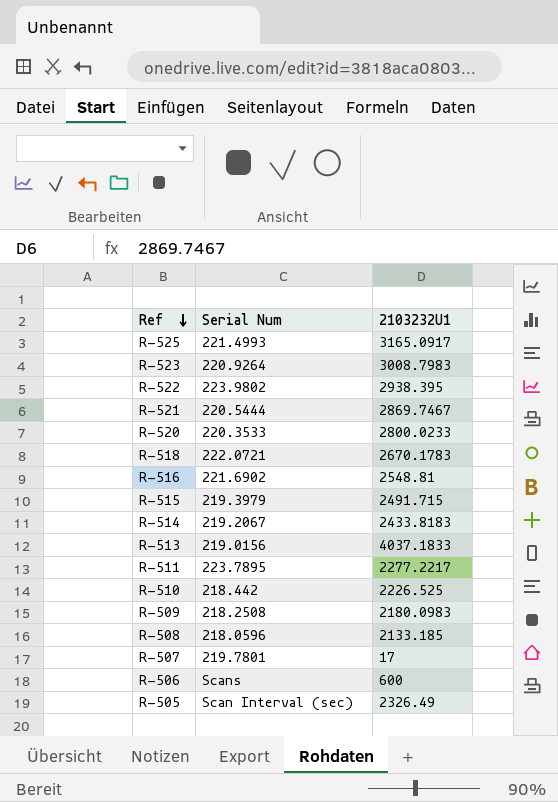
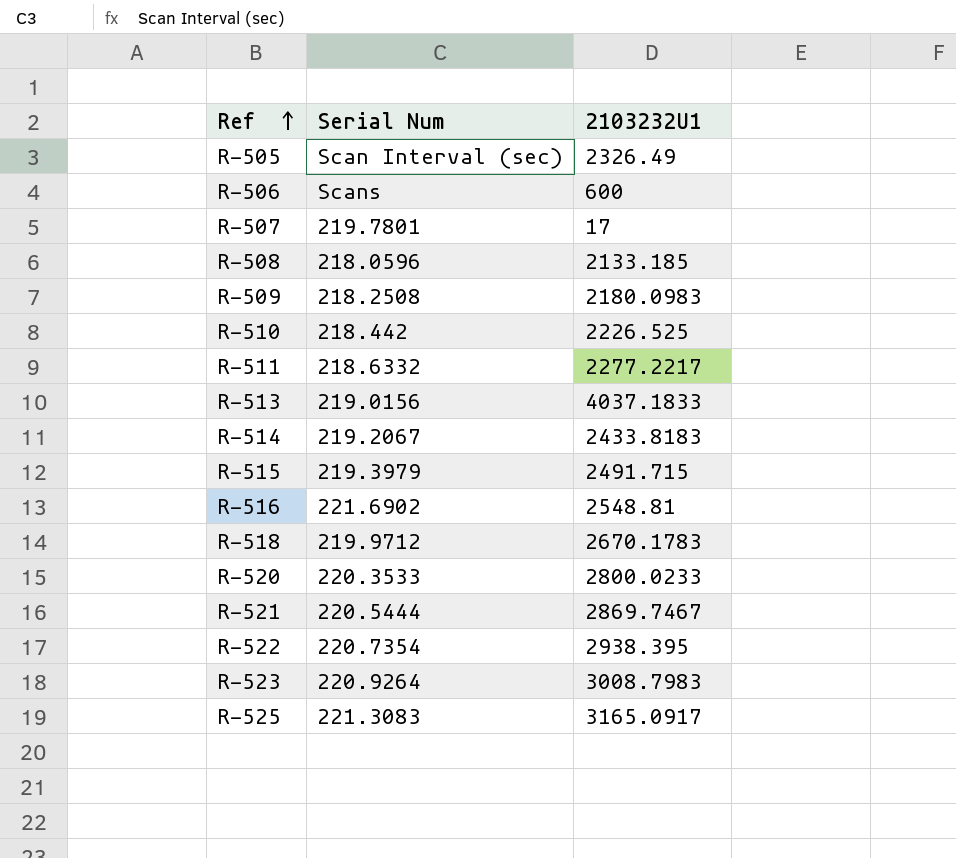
row order: Ref descending -> Ref ascending
R-511 | Serial Num: 223.7895 -> 218.6332
R-518 | Serial Num: 222.0721 -> 219.9712
R-522 | Serial Num: 223.9802 -> 220.7354
R-525 | Serial Num: 221.4993 -> 221.3083

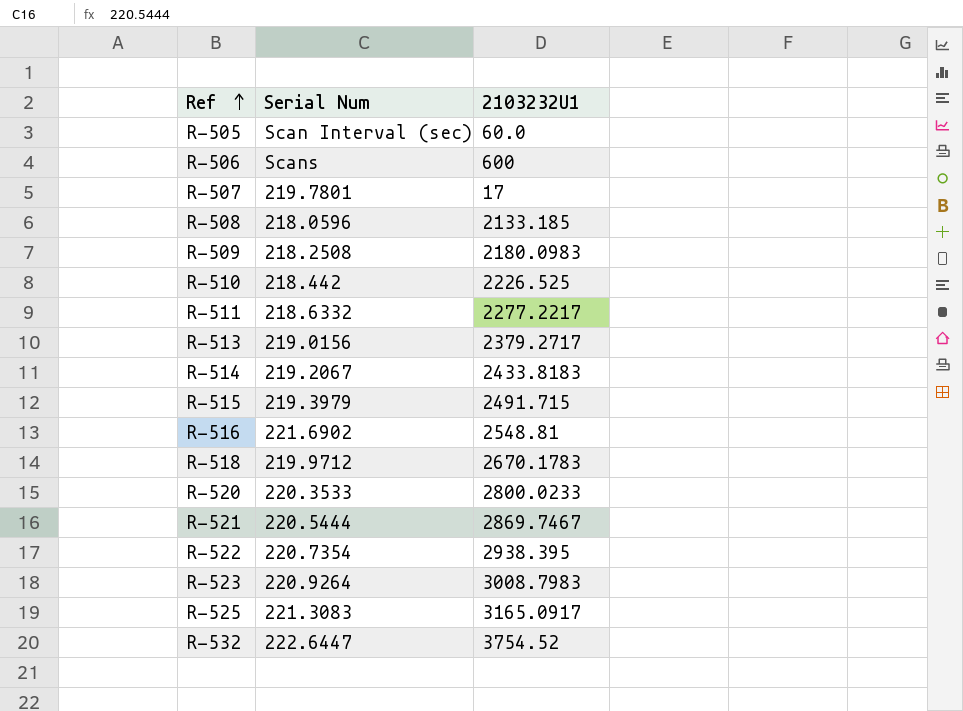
R-505 | 2103232U1: 2326.49 -> 60.0
R-513 | 2103232U1: 4037.1833 -> 2379.2717
row R-532: none -> 222.6447 | 3754.52

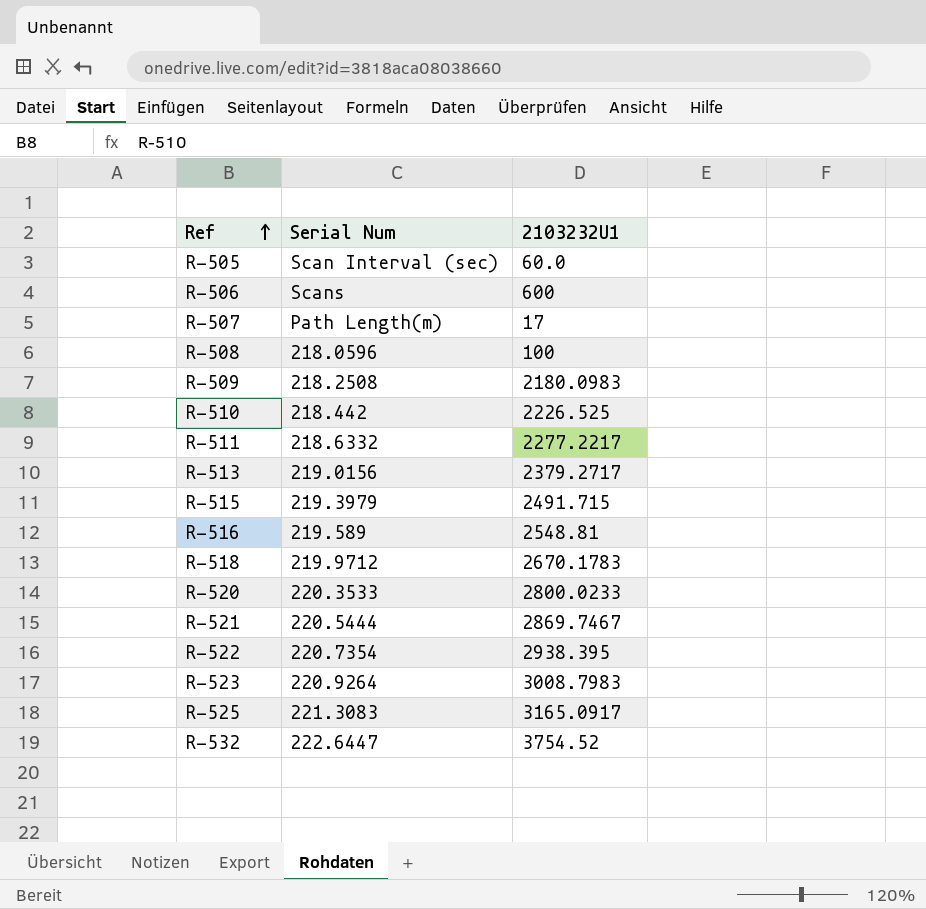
row R-514: 219.2067 | 2433.8183 -> none
R-507 | Serial Num: 219.7801 -> Path Length(m)
R-508 | 2103232U1: 2133.185 -> 100
R-516 | Serial Num: 221.6902 -> 219.589

